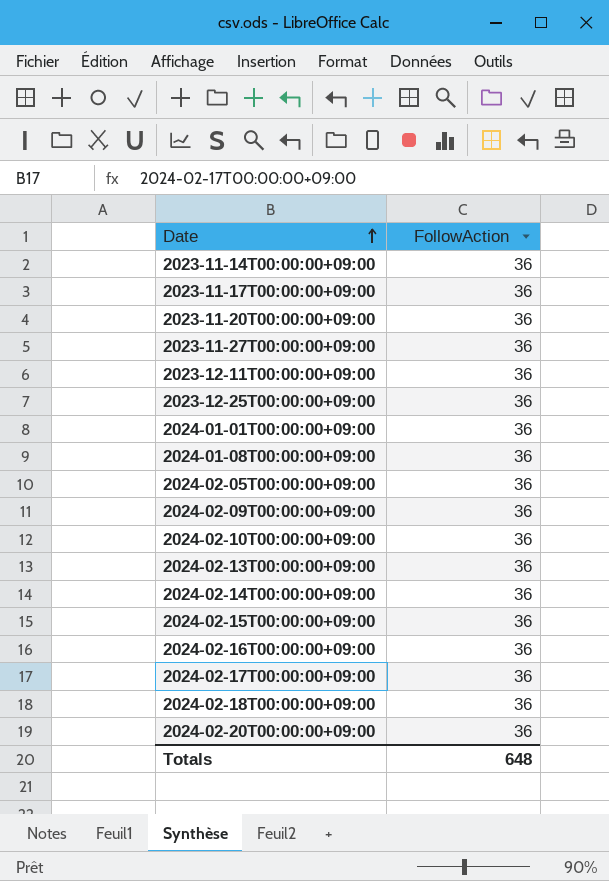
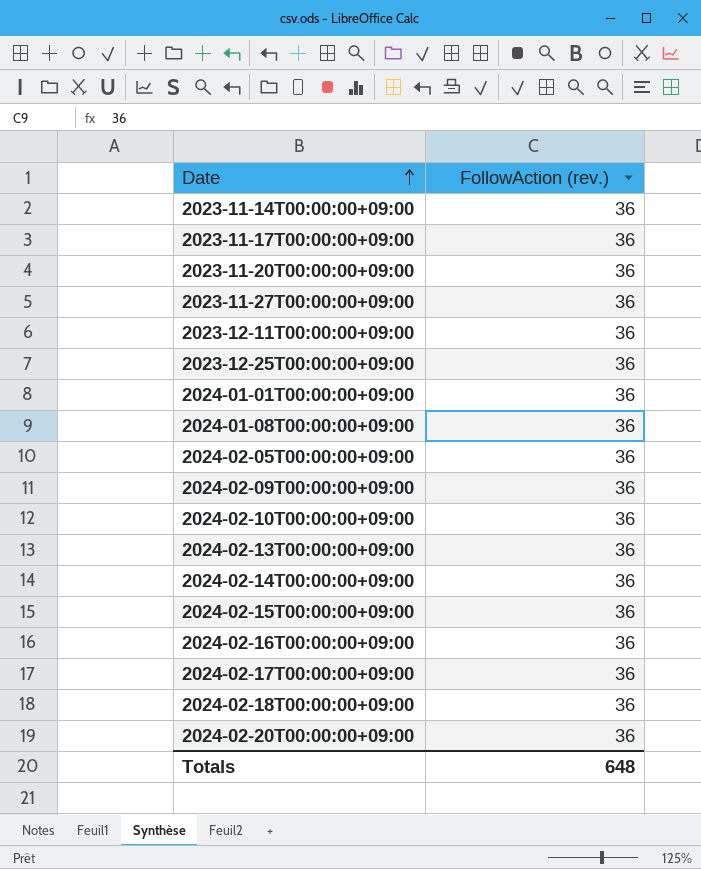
column name: FollowAction -> FollowAction (rev.)

